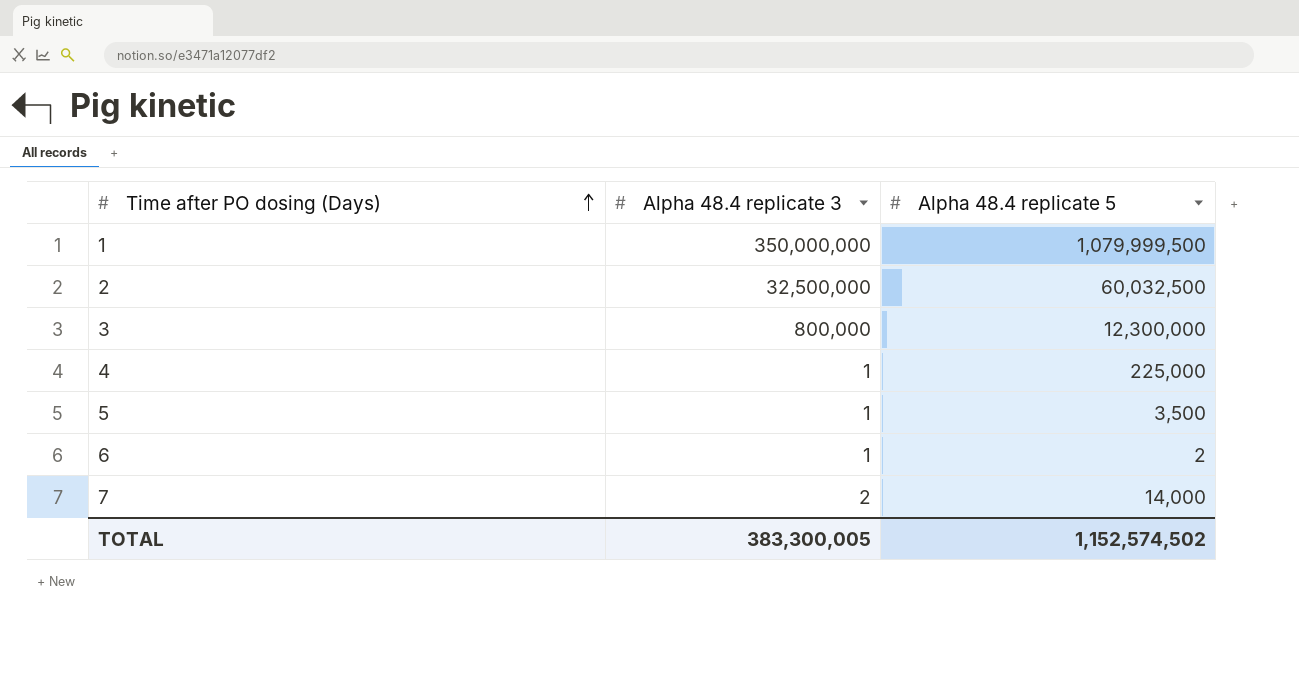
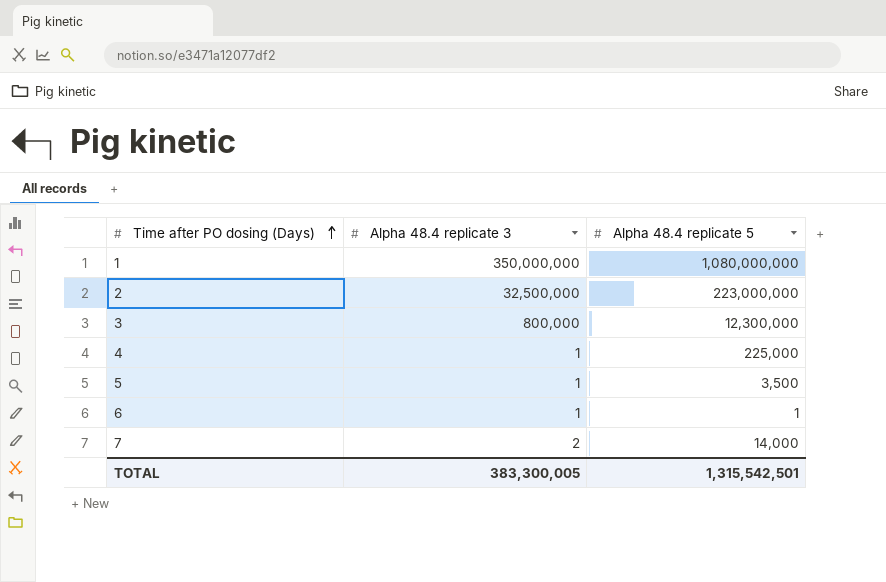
1 | Alpha 48.4 replicate 5: 1,079,999,500 -> 1,080,000,000
2 | Alpha 48.4 replicate 5: 60,032,500 -> 223,000,000
6 | Alpha 48.4 replicate 5: 2 -> 1
TOTAL | Alpha 48.4 replicate 5: 1,152,574,502 -> 1,315,542,501

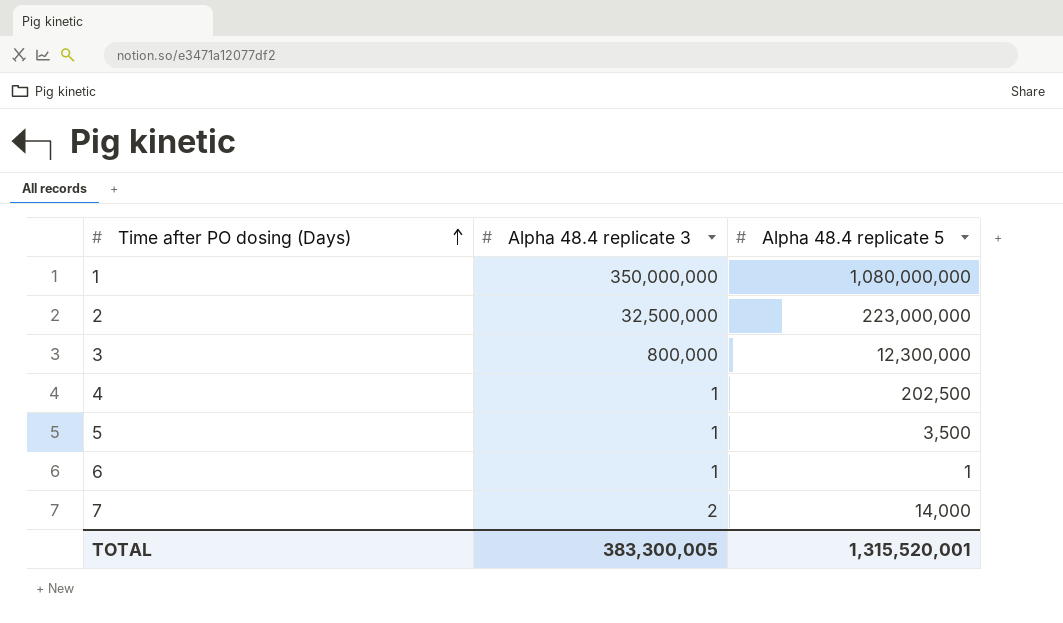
4 | Alpha 48.4 replicate 5: 225,000 -> 202,500
TOTAL | Alpha 48.4 replicate 5: 1,315,542,501 -> 1,315,520,001

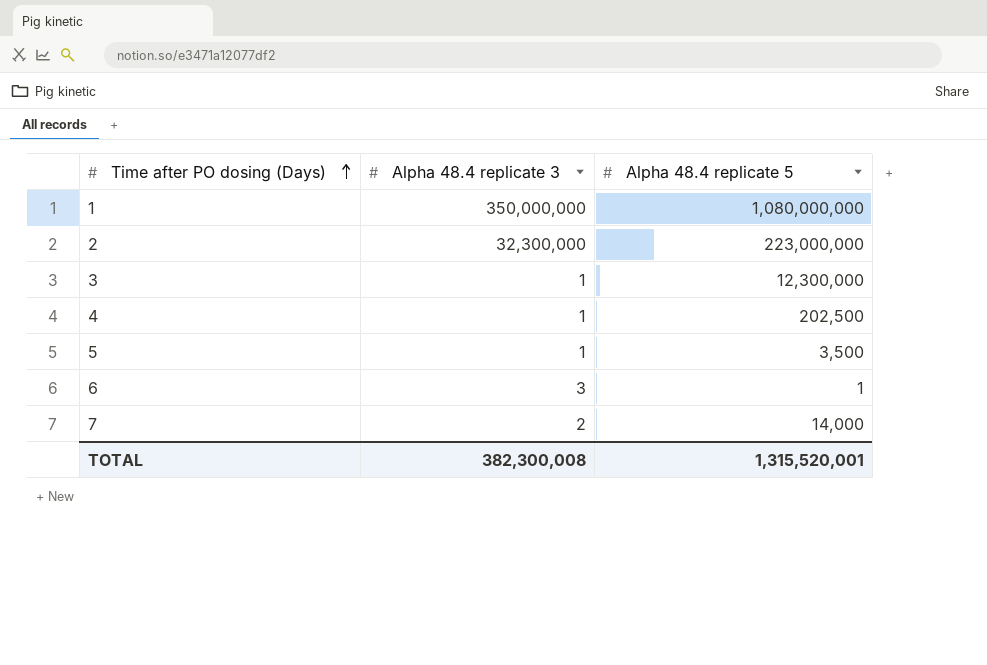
2 | Alpha 48.4 replicate 3: 32,500,000 -> 32,300,000
3 | Alpha 48.4 replicate 3: 800,000 -> 1
6 | Alpha 48.4 replicate 3: 1 -> 3
TOTAL | Alpha 48.4 replicate 3: 383,300,005 -> 382,300,008

